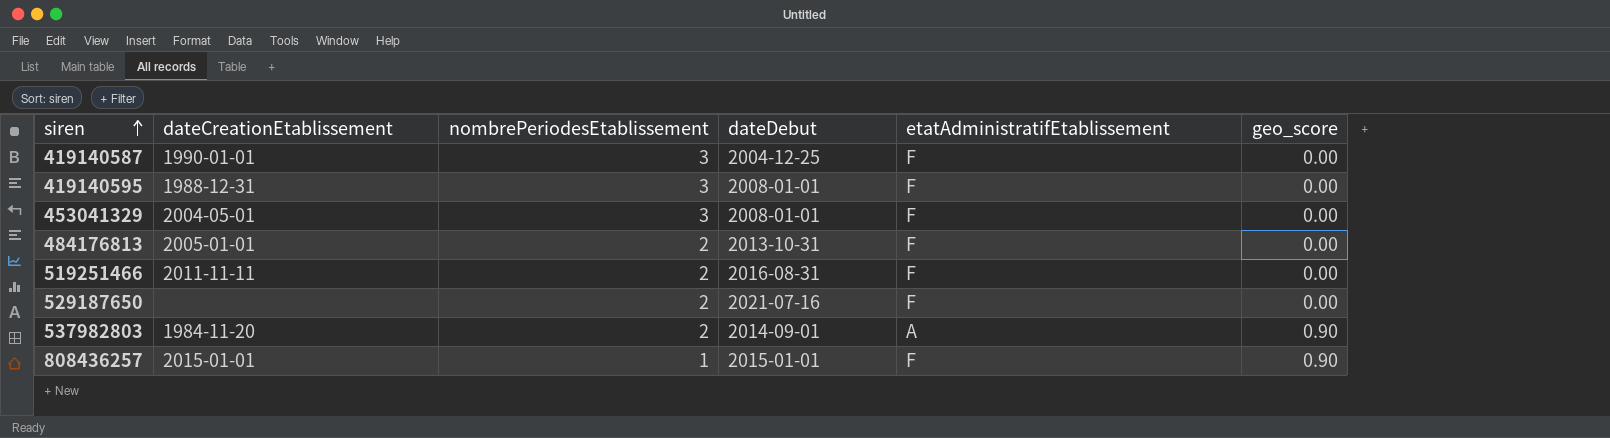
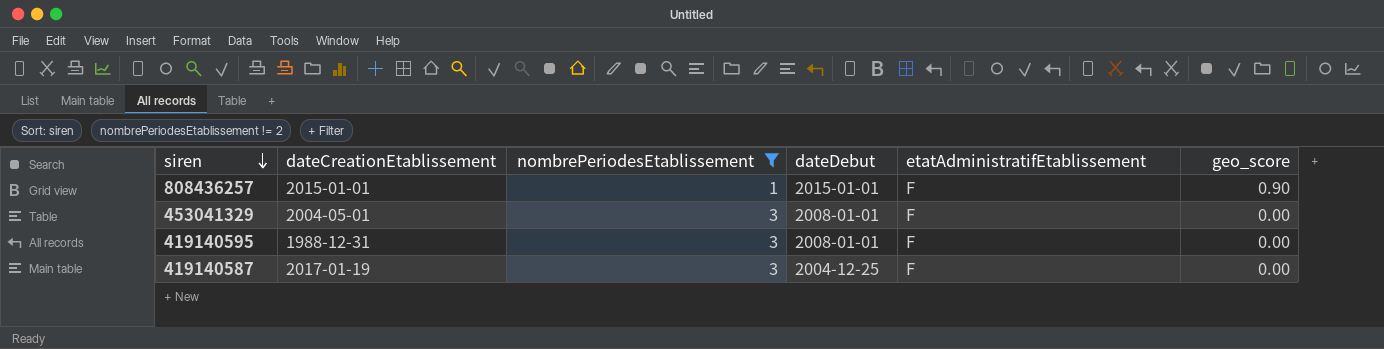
filter: none -> nombrePeriodesEtablissement != 2
row order: siren ascending -> siren descending
419140587 | dateCreationEtablissement: 1990-01-01 -> 2017-01-19

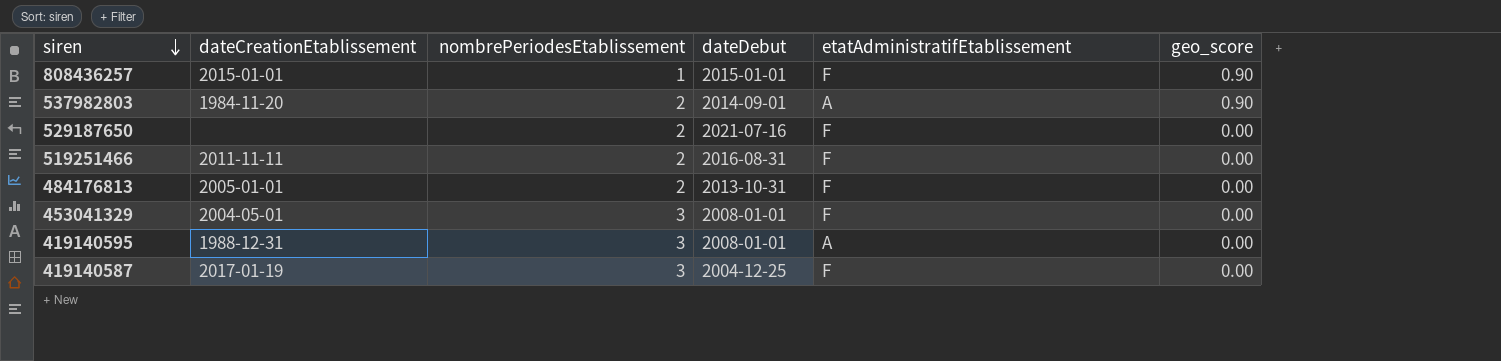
filter: nombrePeriodesEtablissement != 2 -> none
419140595 | etatAdministratifEtablissement: F -> A

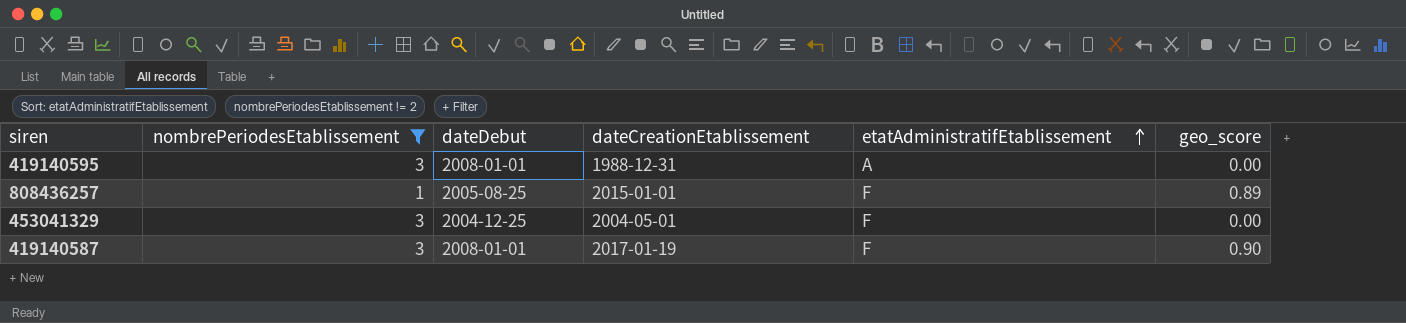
filter: none -> nombrePeriodesEtablissement != 2
row order: siren descending -> etatAdministratifEtablissement ascending
column dateCreationEtablissement | position: 2 -> 4
808436257 | dateDebut: 2015-01-01 -> 2005-08-25
808436257 | geo_score: 0.90 -> 0.89
453041329 | dateDebut: 2008-01-01 -> 2004-12-25
419140587 | dateDebut: 2004-12-25 -> 2008-01-01
419140587 | geo_score: 0.00 -> 0.90

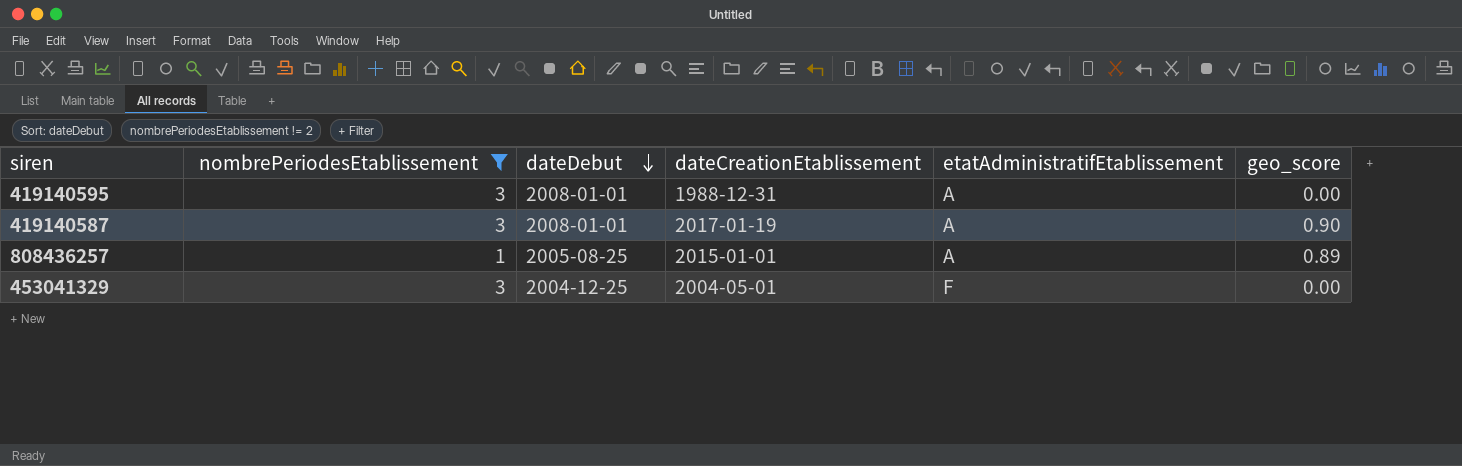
row order: etatAdministratifEtablissement ascending -> dateDebut descending
419140587 | etatAdministratifEtablissement: F -> A
808436257 | etatAdministratifEtablissement: F -> A

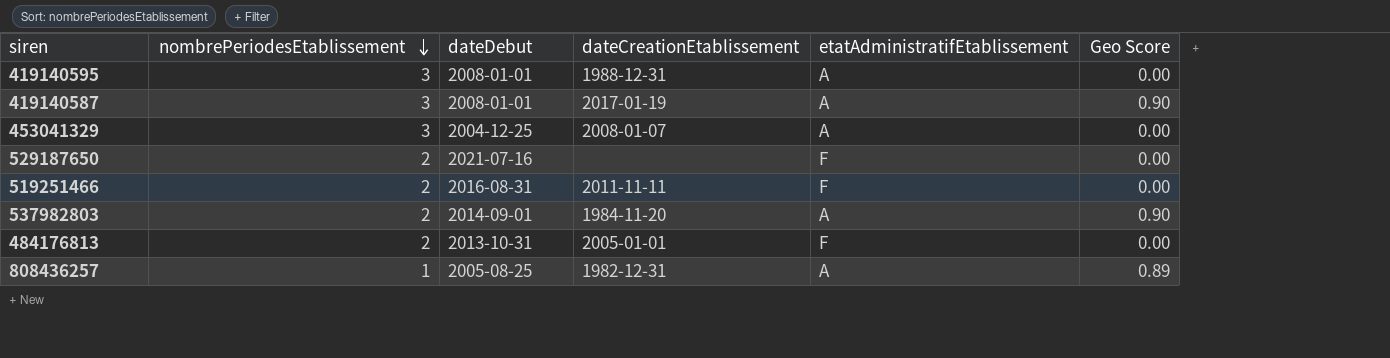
filter: nombrePeriodesEtablissement != 2 -> none
row order: dateDebut descending -> nombrePeriodesEtablissement descending
column name: geo_score -> Geo Score
453041329 | dateCreationEtablissement: 2004-05-01 -> 2008-01-07
453041329 | etatAdministratifEtablissement: F -> A
808436257 | dateCreationEtablissement: 2015-01-01 -> 1982-12-31

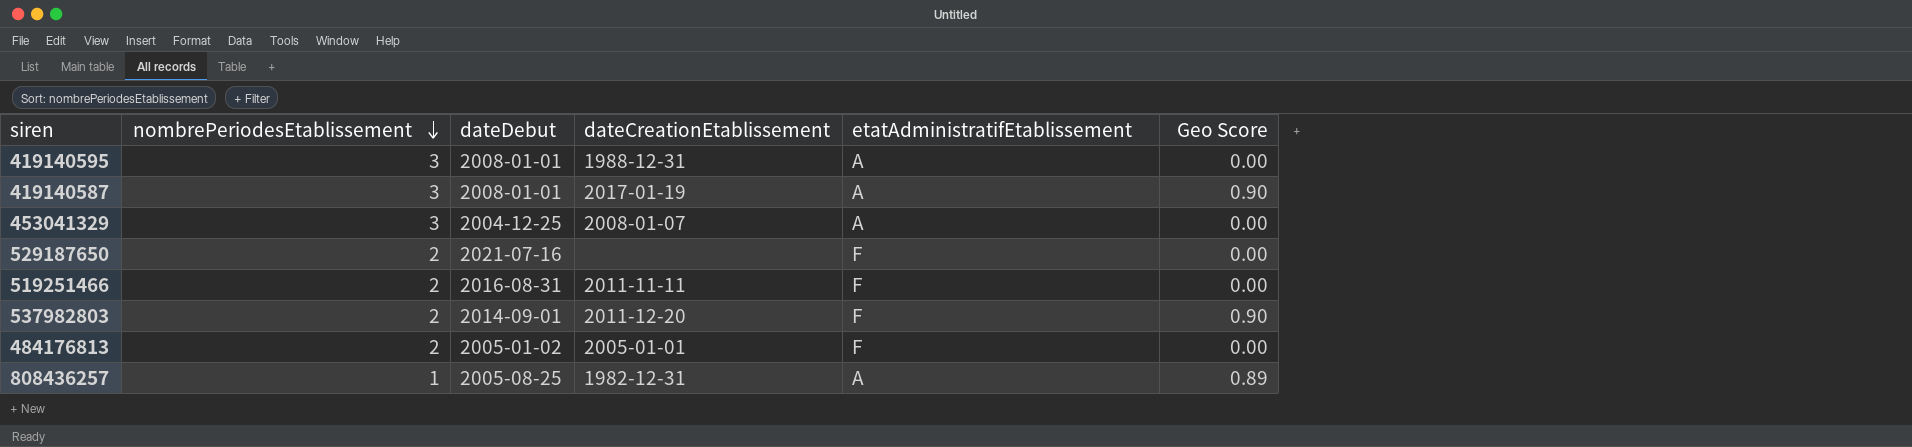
537982803 | dateCreationEtablissement: 1984-11-20 -> 2011-12-20
537982803 | etatAdministratifEtablissement: A -> F
484176813 | dateDebut: 2013-10-31 -> 2005-01-02

